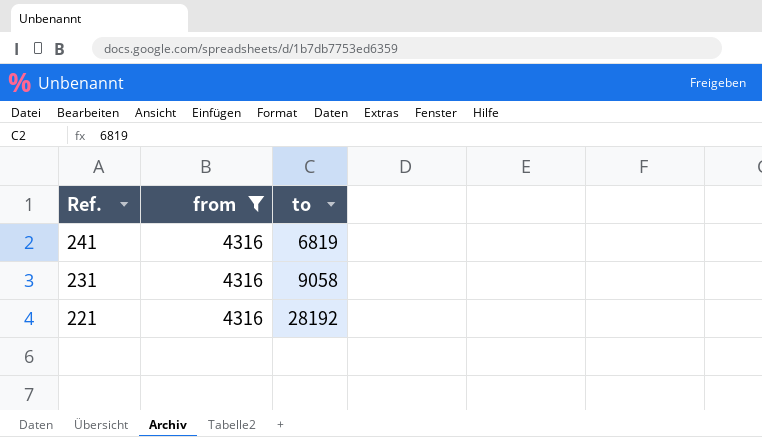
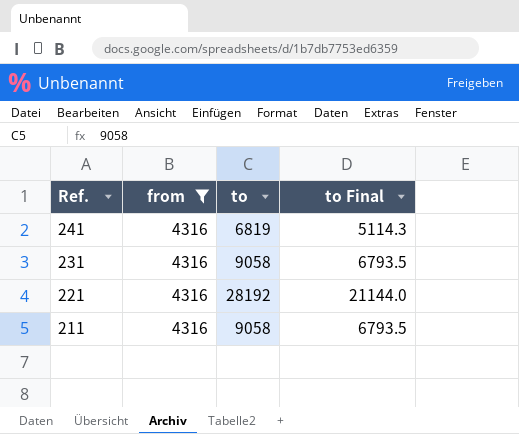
column to Final | formula: none -> [to] * 0.75
row 211: none -> 4316 | 9058 | 6793.5

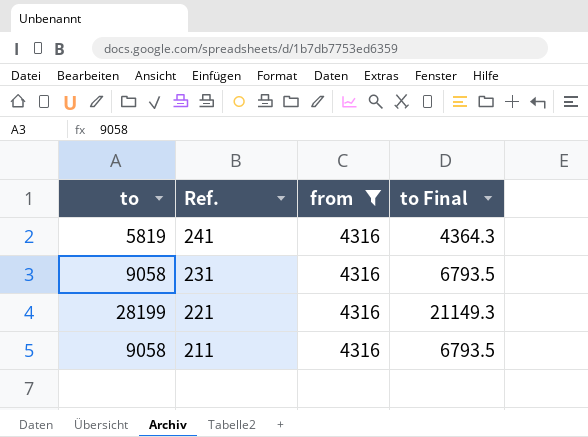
column to | position: 3 -> 1
241 | to: 6819 -> 5819
241 | to Final: 5114.3 -> 4364.3
221 | to: 28192 -> 28199
221 | to Final: 21144.0 -> 21149.3

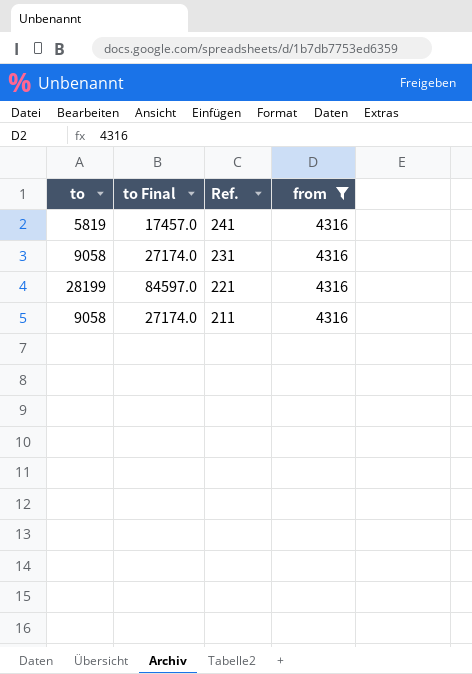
column to Final | formula: [to] * 0.75 -> [to] * 3
column to Final | position: 4 -> 2

